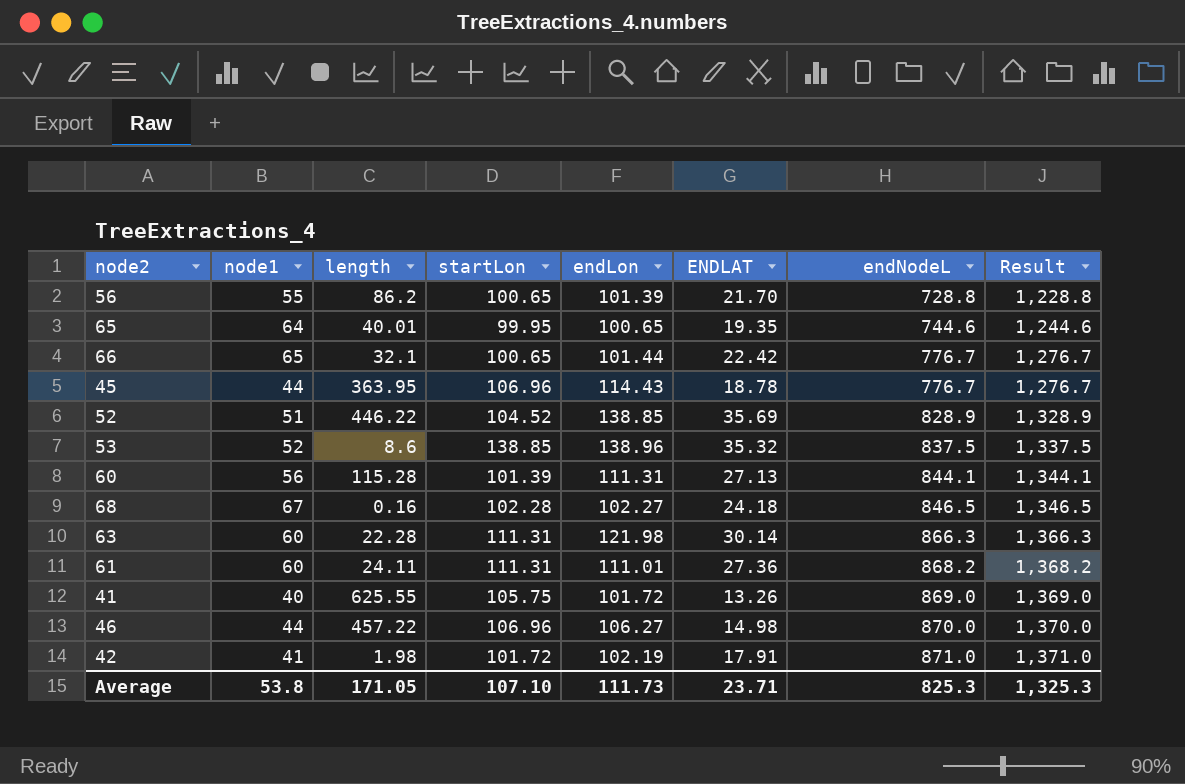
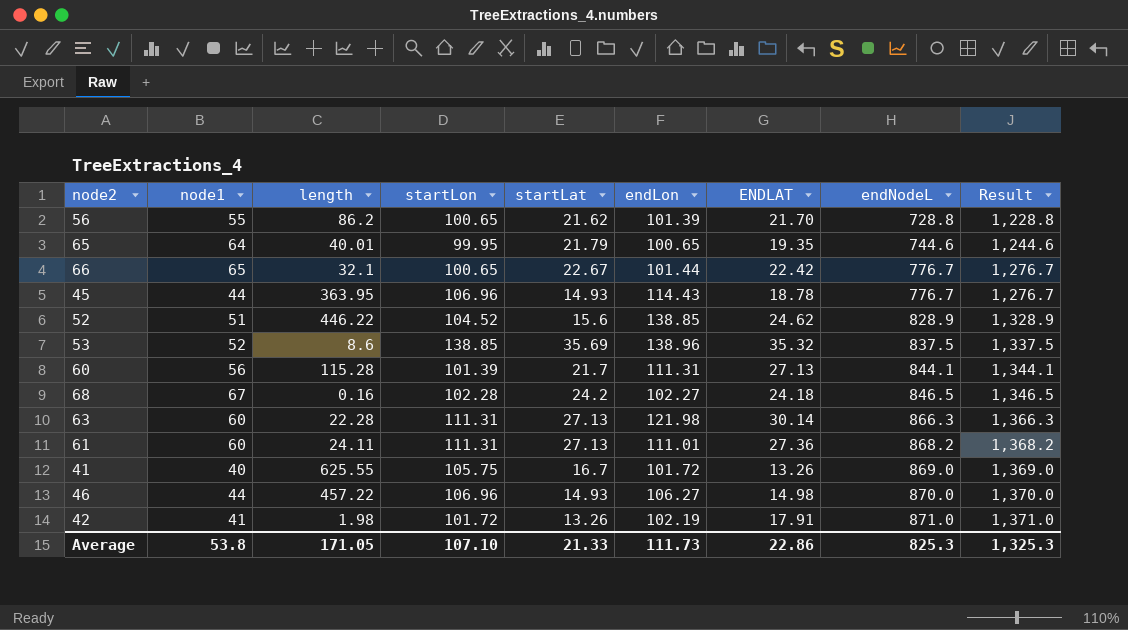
column startLat | position: none -> 5
52 | ENDLAT: 35.69 -> 24.62
Average | ENDLAT: 23.71 -> 22.86

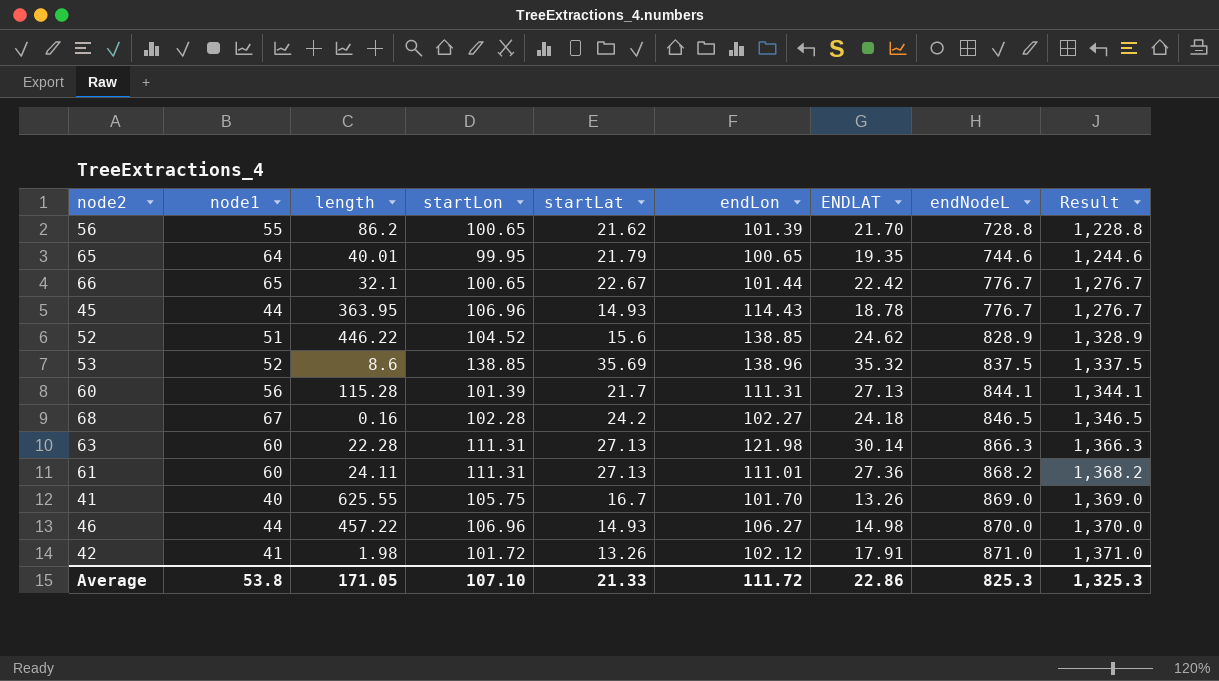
41 | endLon: 101.72 -> 101.70
42 | endLon: 102.19 -> 102.12
Average | endLon: 111.73 -> 111.72

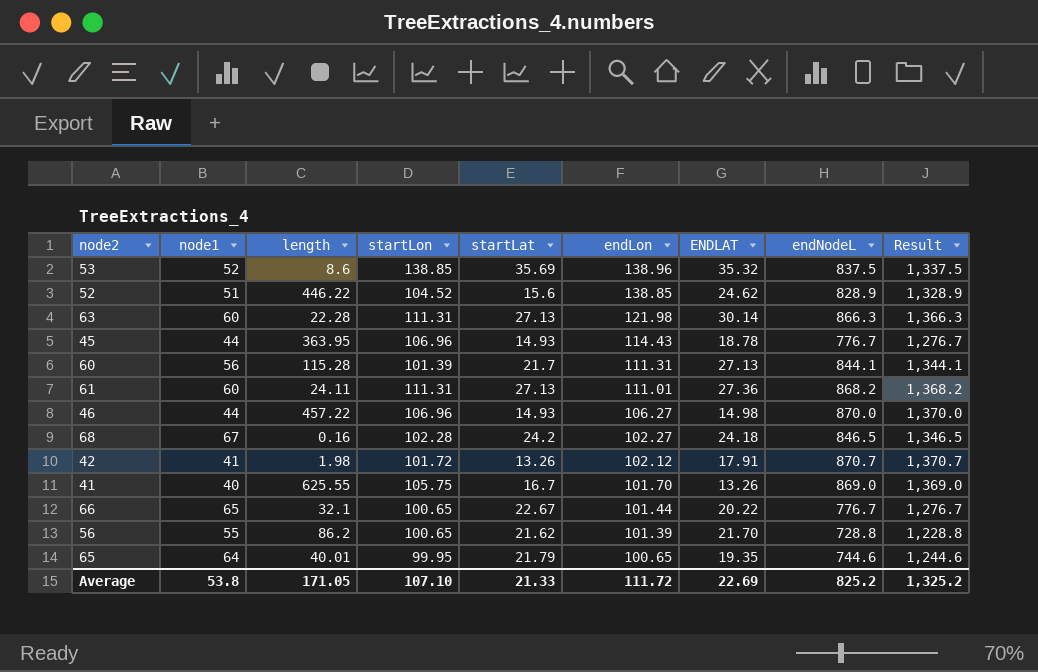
row order: endNodeL ascending -> endLon descending
42 | endNodeL: 871.0 -> 870.7
42 | Result: 1,371.0 -> 1,370.7
66 | ENDLAT: 22.42 -> 20.22
Average | ENDLAT: 22.86 -> 22.69
Average | endNodeL: 825.3 -> 825.2
Average | Result: 1,325.3 -> 1,325.2

